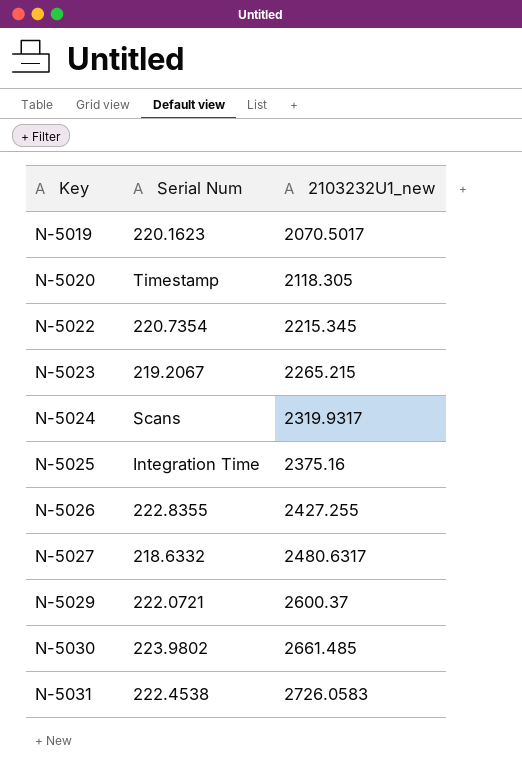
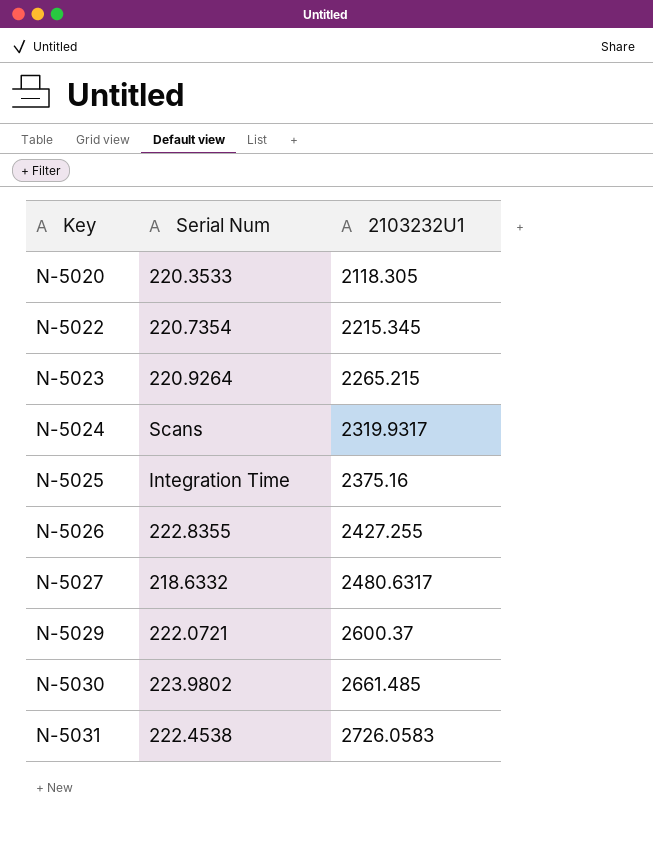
column name: 2103232U1_new -> 2103232U1
row N-5019: 220.1623 | 2070.5017 -> none
N-5020 | Serial Num: Timestamp -> 220.3533
N-5023 | Serial Num: 219.2067 -> 220.9264

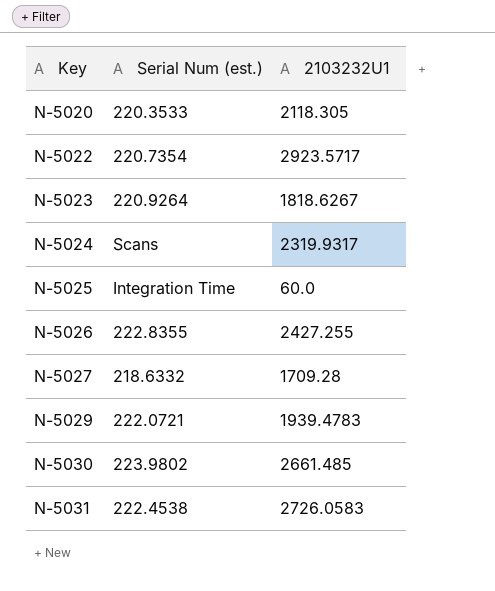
column name: Serial Num -> Serial Num (est.)
N-5022 | 2103232U1: 2215.345 -> 2923.5717
N-5023 | 2103232U1: 2265.215 -> 1818.6267
N-5025 | 2103232U1: 2375.16 -> 60.0
N-5027 | 2103232U1: 2480.6317 -> 1709.28
N-5029 | 2103232U1: 2600.37 -> 1939.4783

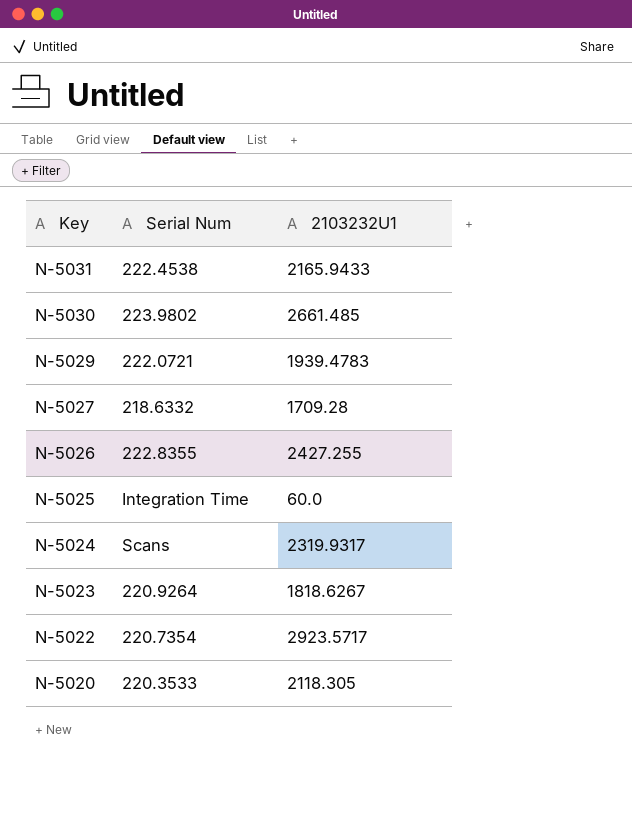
row order: Key ascending -> Key descending
column name: Serial Num (est.) -> Serial Num
N-5031 | 2103232U1: 2726.0583 -> 2165.9433

